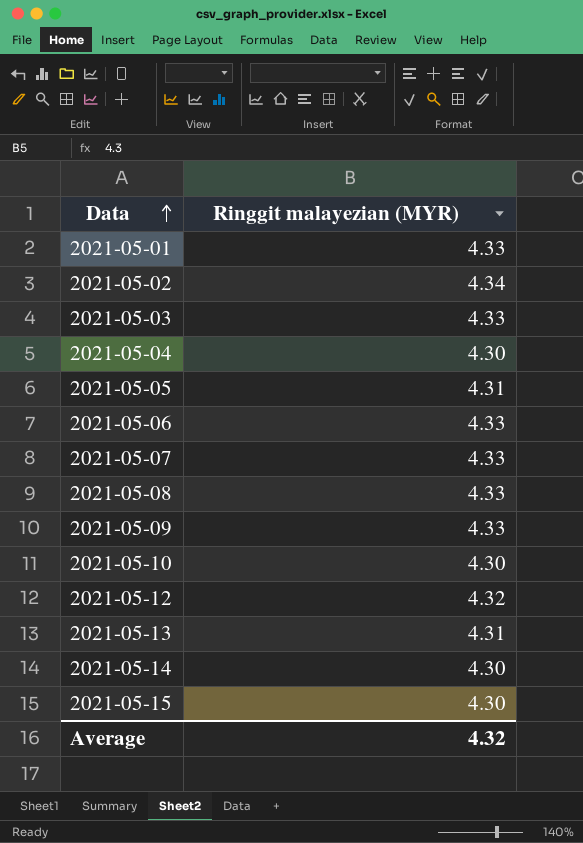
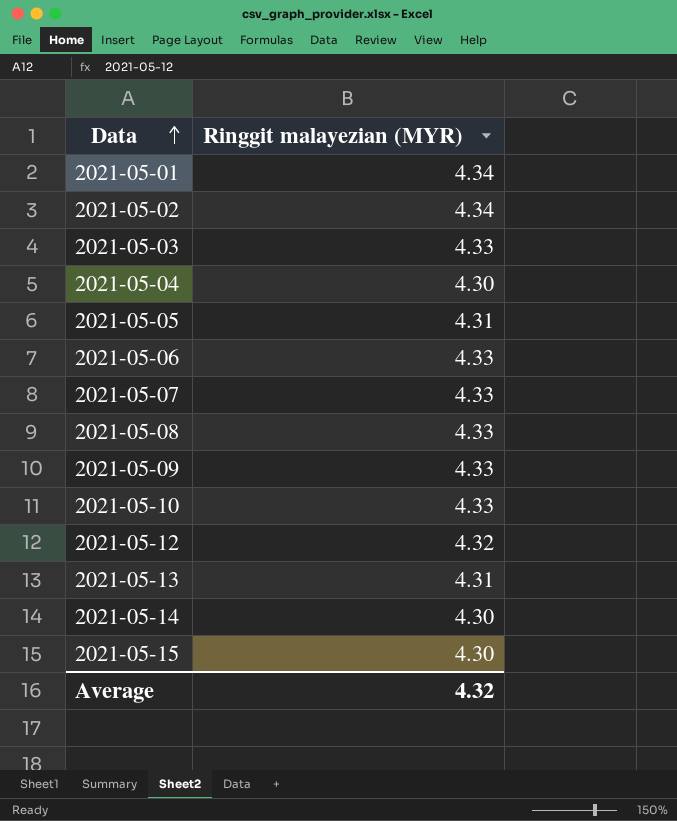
2021-05-01 | Ringgit malayezian (MYR): 4.33 -> 4.34
2021-05-10 | Ringgit malayezian (MYR): 4.30 -> 4.33

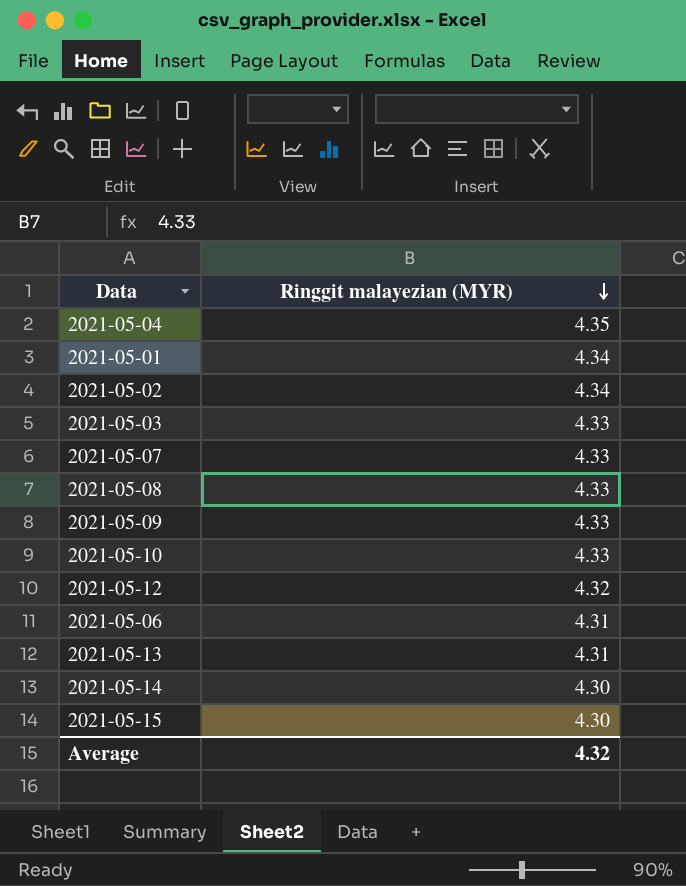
row order: Data ascending -> Ringgit malayezian (MYR) descending
row 2021-05-05: 4.31 -> none
2021-05-04 | Ringgit malayezian (MYR): 4.30 -> 4.35
2021-05-06 | Ringgit malayezian (MYR): 4.33 -> 4.31

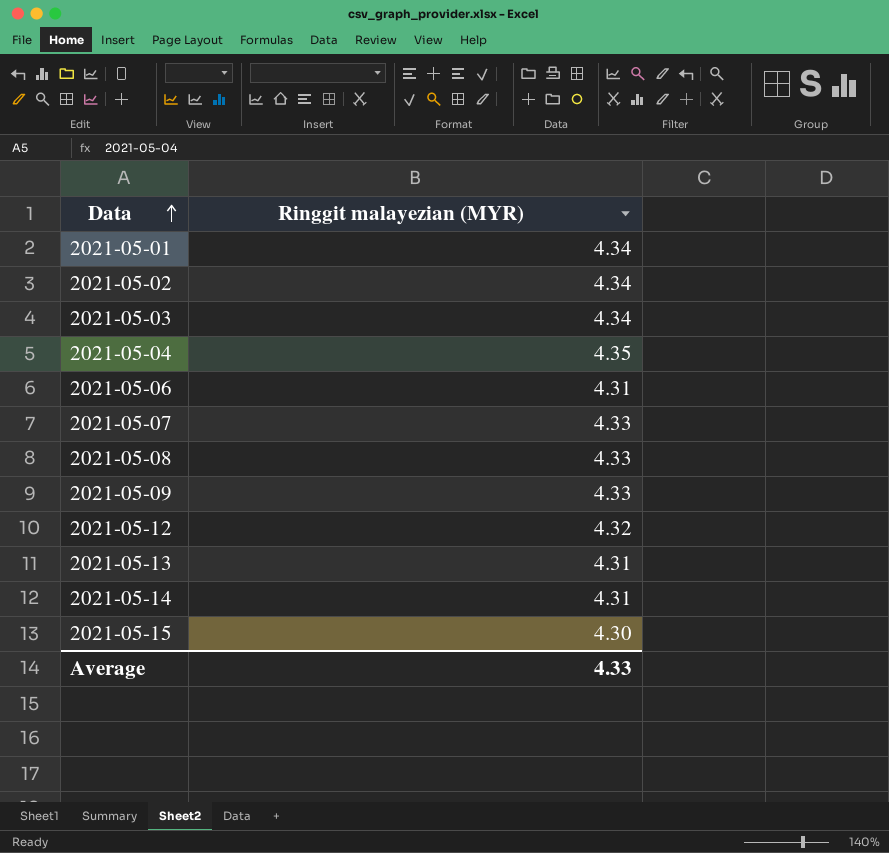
row order: Ringgit malayezian (MYR) descending -> Data ascending
row 2021-05-10: 4.33 -> none
2021-05-03 | Ringgit malayezian (MYR): 4.33 -> 4.34
2021-05-14 | Ringgit malayezian (MYR): 4.30 -> 4.31
Average | Ringgit malayezian (MYR): 4.32 -> 4.33

